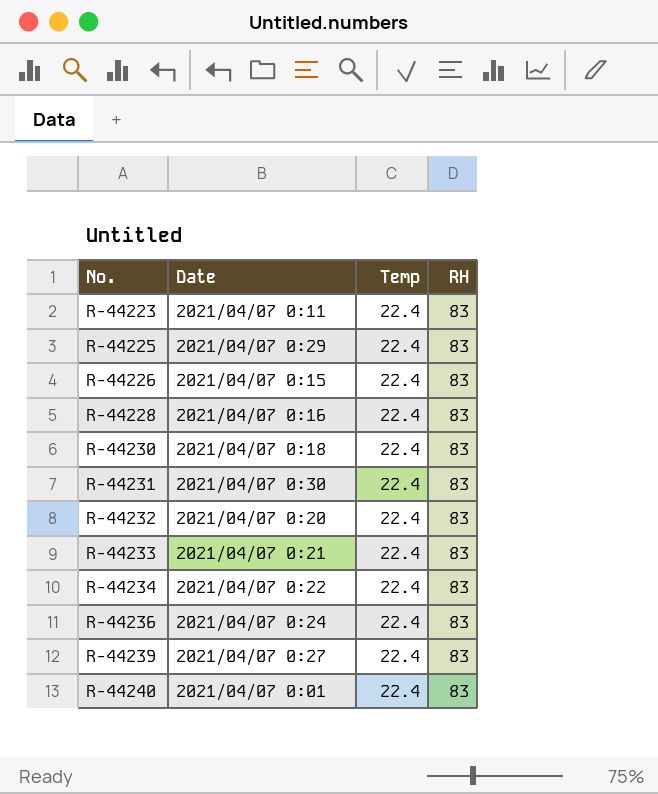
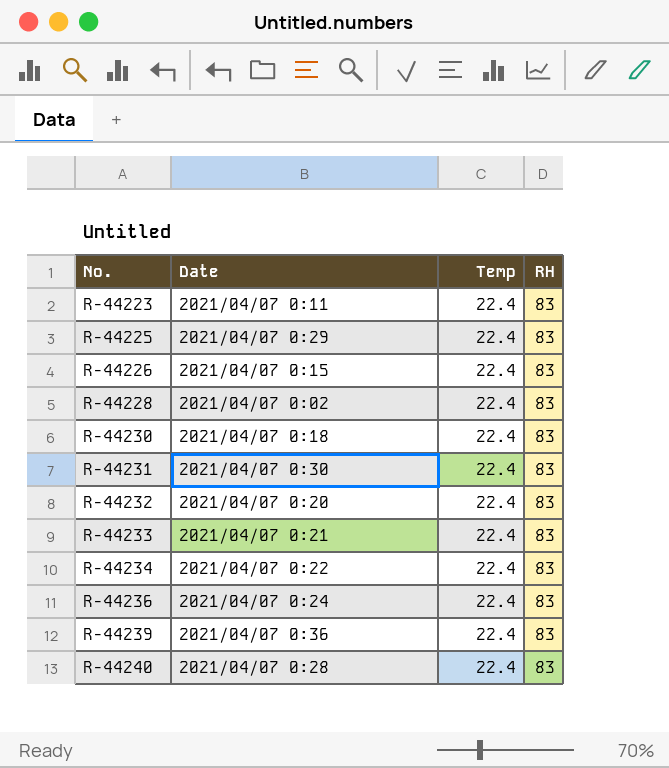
R-44228 | Date: 2021/04/07 0:16 -> 2021/04/07 0:02
R-44239 | Date: 2021/04/07 0:27 -> 2021/04/07 0:36
R-44240 | Date: 2021/04/07 0:01 -> 2021/04/07 0:28

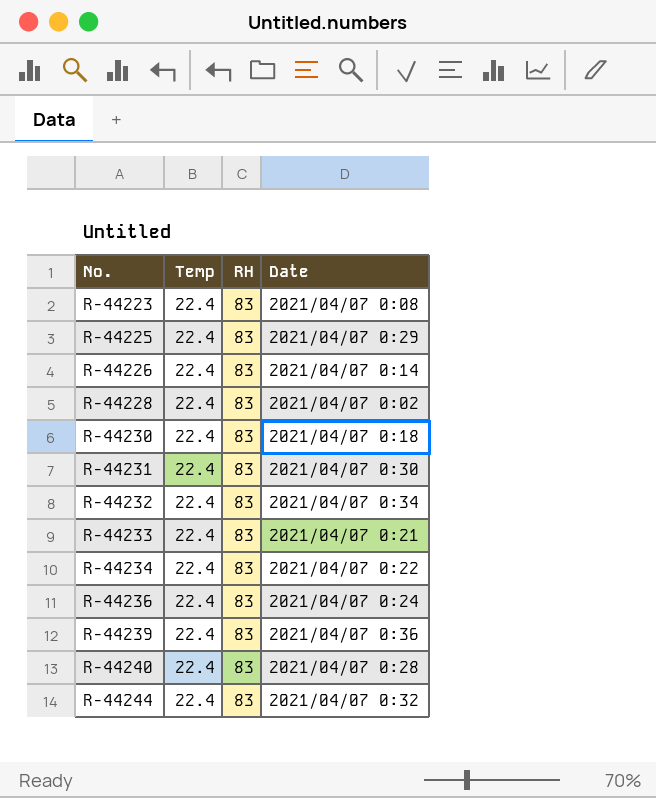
column Date | position: 2 -> 4
R-44223 | Date: 2021/04/07 0:11 -> 2021/04/07 0:08
R-44226 | Date: 2021/04/07 0:15 -> 2021/04/07 0:14
R-44232 | Date: 2021/04/07 0:20 -> 2021/04/07 0:34
row R-44244: none -> 22.4 | 83 | 2021/04/07 0:32

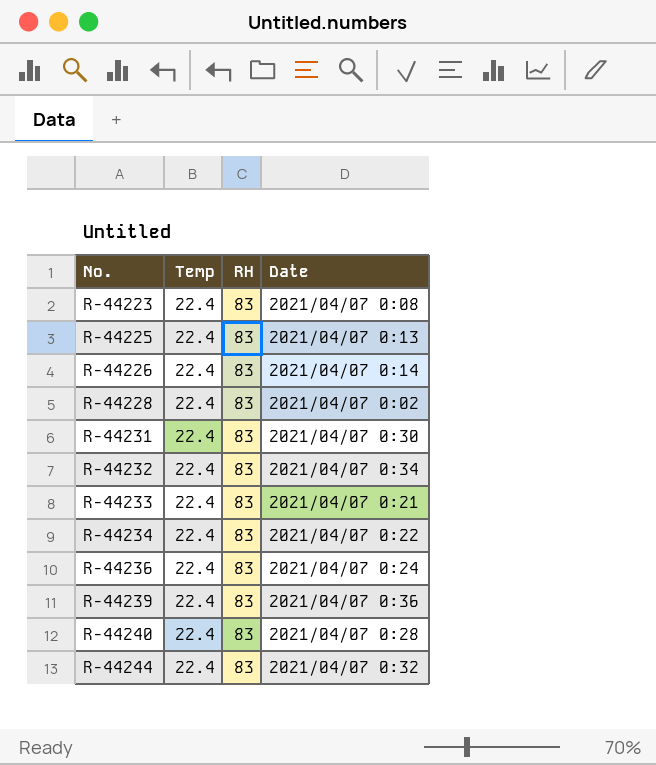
row R-44230: 22.4 | 83 | 2021/04/07 0:18 -> none
R-44225 | Date: 2021/04/07 0:29 -> 2021/04/07 0:13

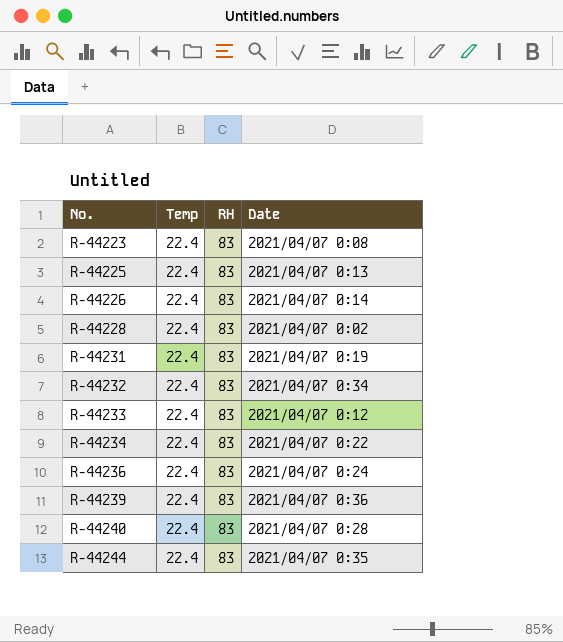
R-44231 | Date: 2021/04/07 0:30 -> 2021/04/07 0:19
R-44233 | Date: 2021/04/07 0:21 -> 2021/04/07 0:12
R-44244 | Date: 2021/04/07 0:32 -> 2021/04/07 0:35

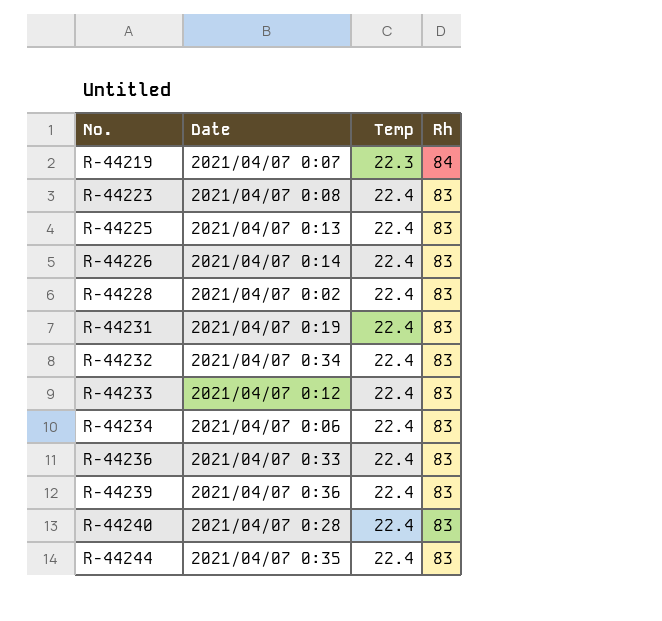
column Date | position: 4 -> 2
column name: RH -> Rh
row R-44219: none -> 2021/04/07 0:07 | 22.3 | 84
R-44234 | Date: 2021/04/07 0:22 -> 2021/04/07 0:06
R-44236 | Date: 2021/04/07 0:24 -> 2021/04/07 0:33

